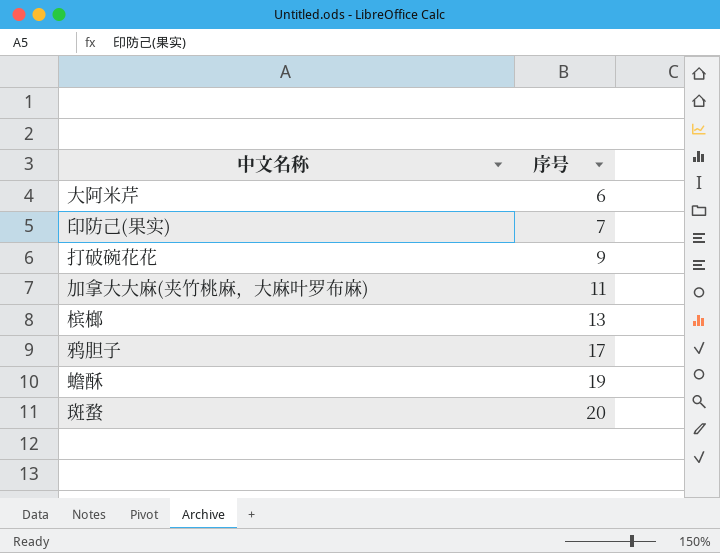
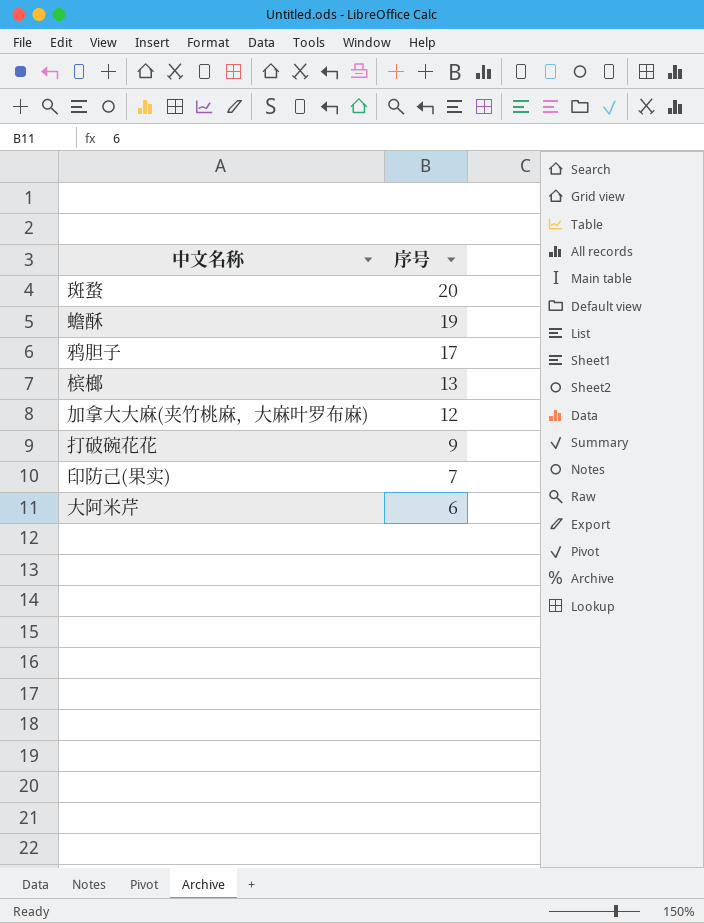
row order: 序号 ascending -> 序号 descending
加拿大大麻(夹竹桃麻，大麻叶罗布麻) | 序号: 11 -> 12

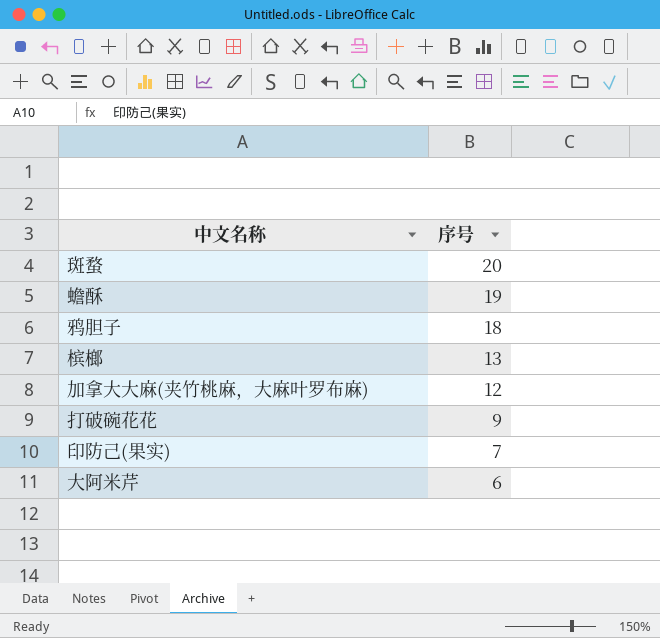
鸦胆子 | 序号: 17 -> 18

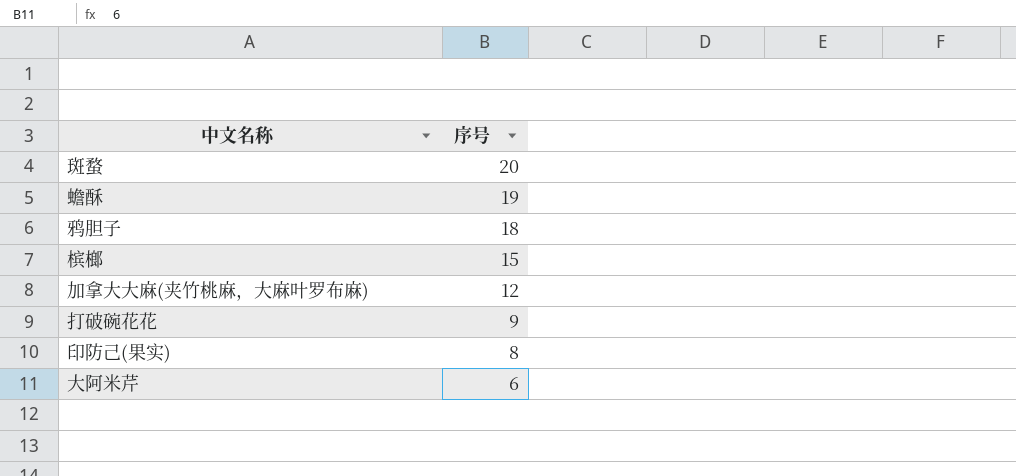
槟榔 | 序号: 13 -> 15
印防己(果实) | 序号: 7 -> 8

